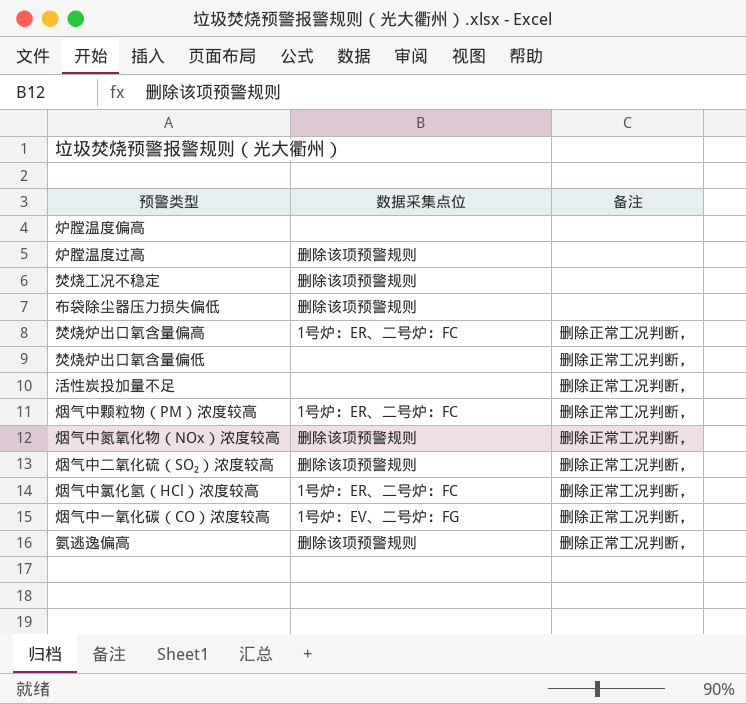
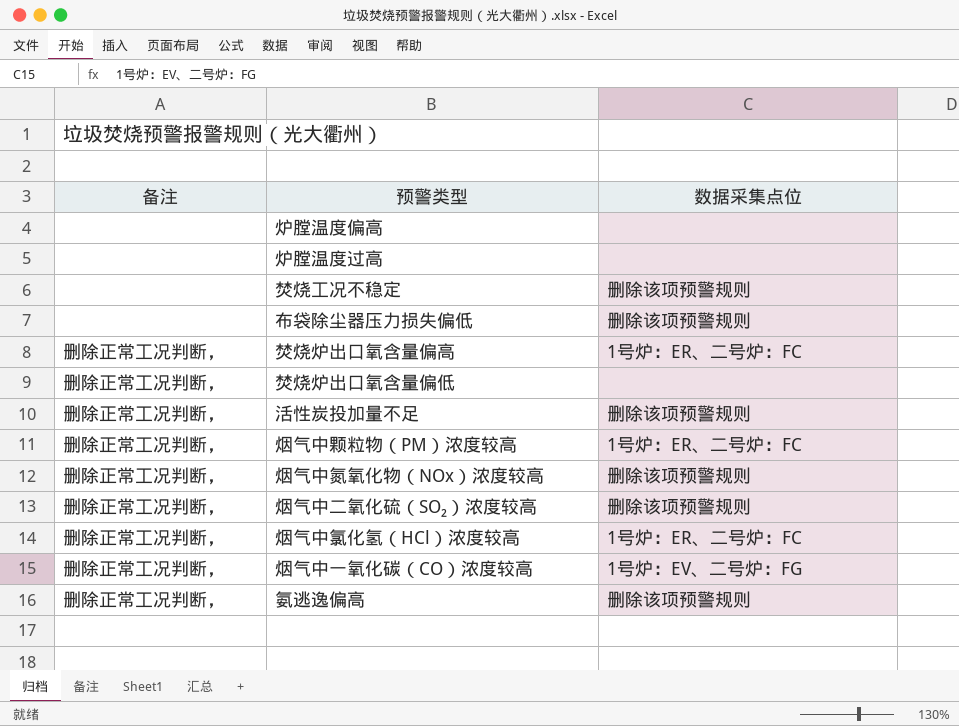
column 备注 | position: 3 -> 1
炉膛温度过高 | 数据采集点位: 删除该项预警规则 -> none
活性炭投加量不足 | 数据采集点位: none -> 删除该项预警规则

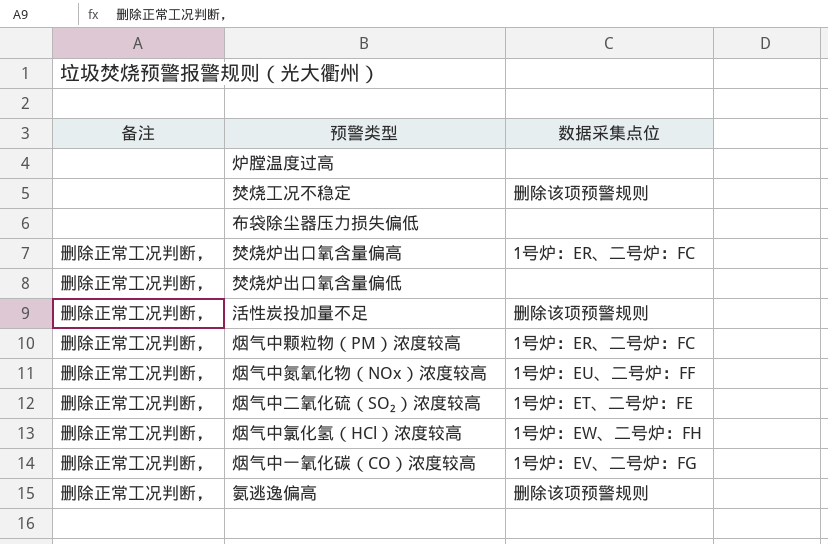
row 炉膛温度偏高: none | none -> none
布袋除尘器压力损失偏低 | 数据采集点位: 删除该项预警规则 -> none
烟气中氮氧化物（NOx）浓度较高 | 数据采集点位: 删除该项预警规则 -> 1号炉：EU、二号炉：FF
烟气中二氧化硫（SO₂）浓度较高 | 数据采集点位: 删除该项预警规则 -> 1号炉：ET、二号炉：FE
烟气中氯化氢（HCl）浓度较高 | 数据采集点位: 1号炉：ER、二号炉：FC -> 1号炉：EW、二号炉：FH

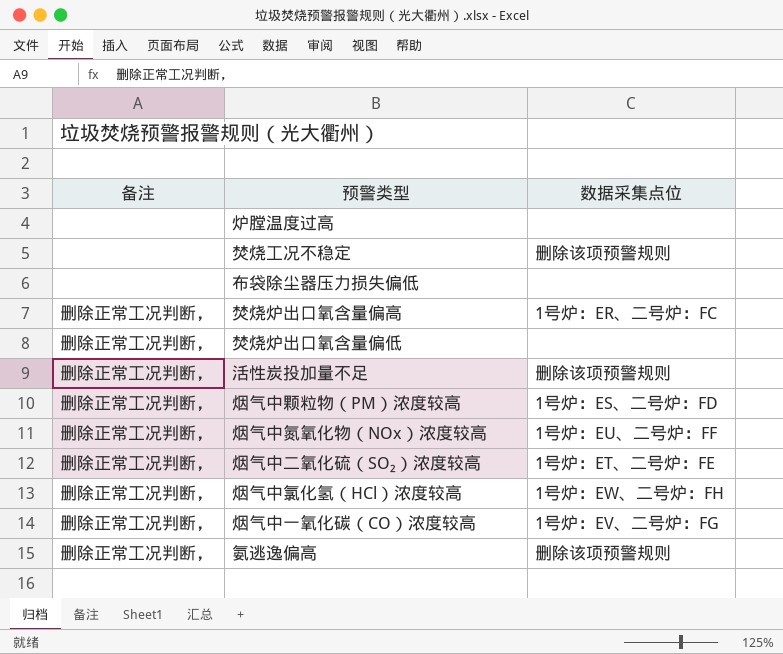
烟气中颗粒物（PM）浓度较高 | 数据采集点位: 1号炉：ER、二号炉：FC -> 1号炉：ES、二号炉：FD

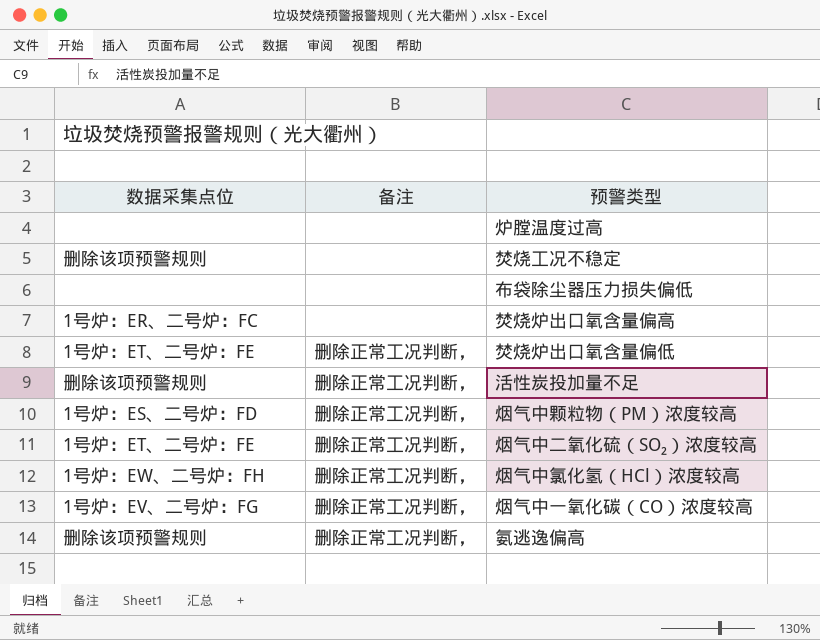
column 数据采集点位 | position: 3 -> 1
row 烟气中氮氧化物（NOx）浓度较高: 删除正常工况判断， | 1号炉：EU、二号炉：FF -> none
焚烧炉出口氧含量偏高 | 备注: 删除正常工况判断， -> none
焚烧炉出口氧含量偏低 | 数据采集点位: none -> 1号炉：ET、二号炉：FE

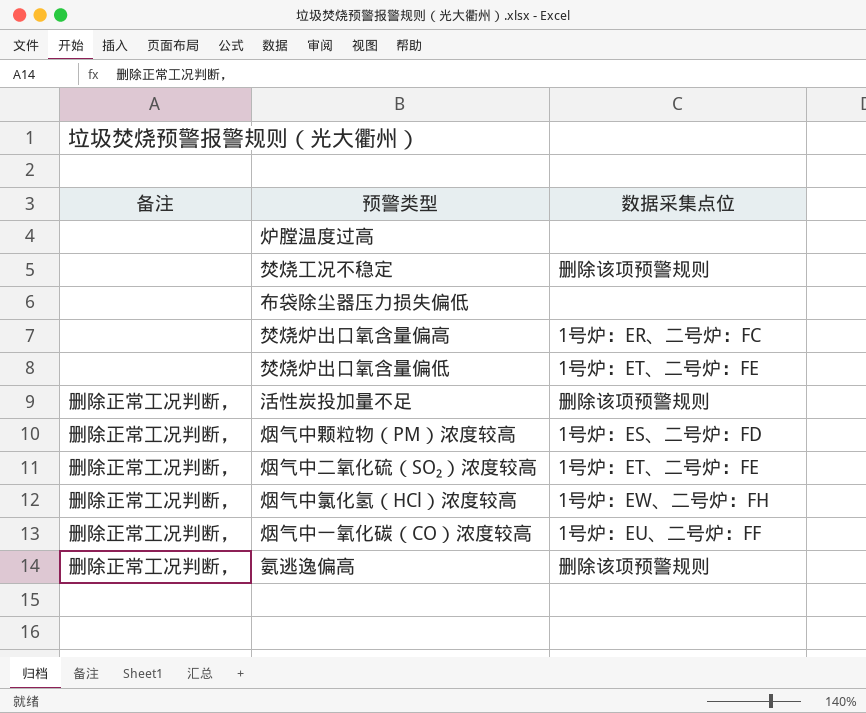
column 数据采集点位 | position: 1 -> 3
焚烧炉出口氧含量偏低 | 备注: 删除正常工况判断， -> none
烟气中一氧化碳（CO）浓度较高 | 数据采集点位: 1号炉：EV、二号炉：FG -> 1号炉：EU、二号炉：FF

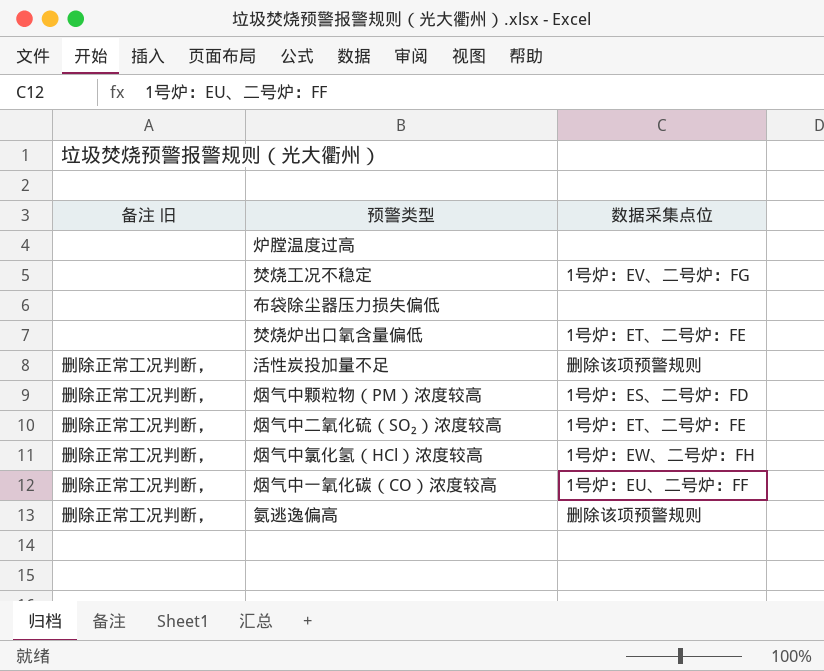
column name: 备注 -> 备注 旧
row 焚烧炉出口氧含量偏高: none | 1号炉：ER、二号炉：FC -> none
焚烧工况不稳定 | 数据采集点位: 删除该项预警规则 -> 1号炉：EV、二号炉：FG

